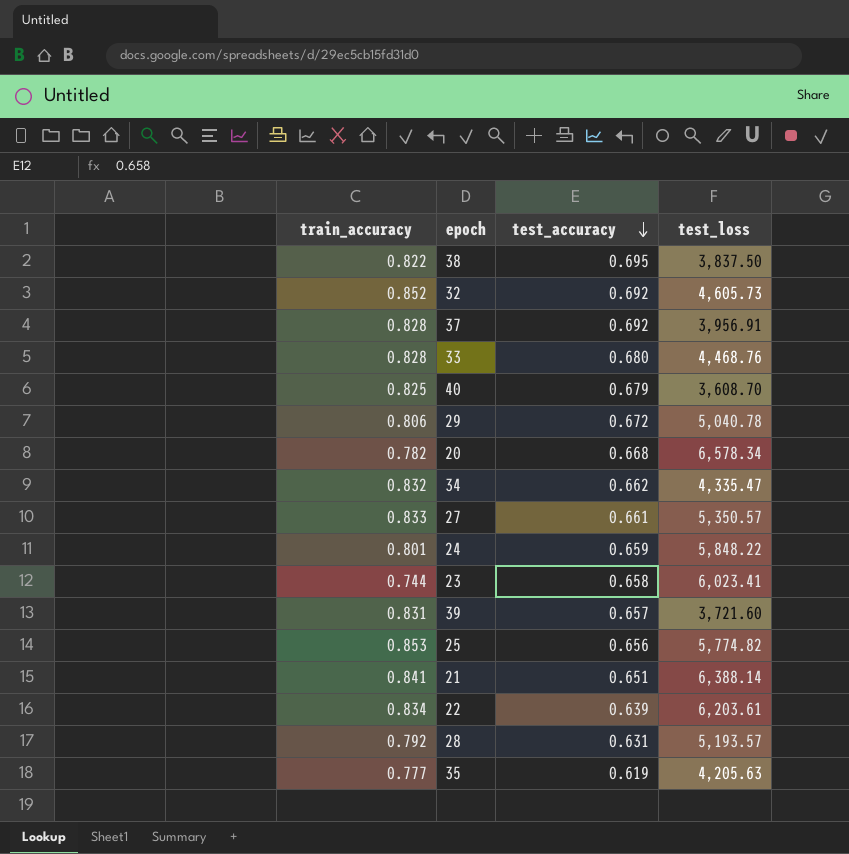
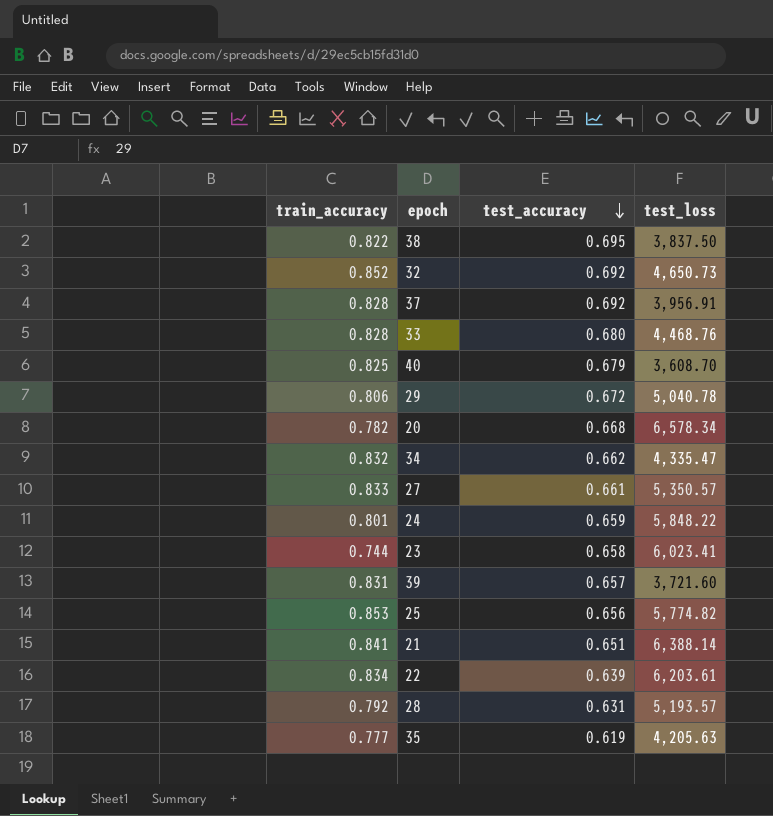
32 | test_loss: 4,605.73 -> 4,650.73

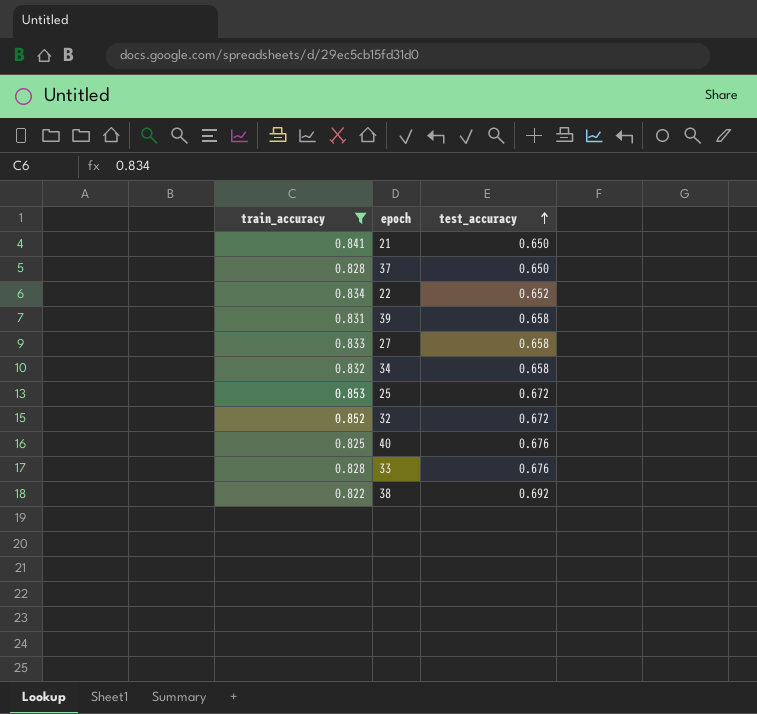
filter: none -> train_accuracy >= 0.822
row order: test_accuracy descending -> test_accuracy ascending
column test_loss | position: 4 -> none
21 | test_accuracy: 0.651 -> 0.650
37 | test_accuracy: 0.692 -> 0.650
22 | test_accuracy: 0.639 -> 0.652
39 | test_accuracy: 0.657 -> 0.658
27 | test_accuracy: 0.661 -> 0.658
34 | test_accuracy: 0.662 -> 0.658
25 | test_accuracy: 0.656 -> 0.672
32 | test_accuracy: 0.692 -> 0.672
40 | test_accuracy: 0.679 -> 0.676
33 | test_accuracy: 0.680 -> 0.676
38 | test_accuracy: 0.695 -> 0.692

